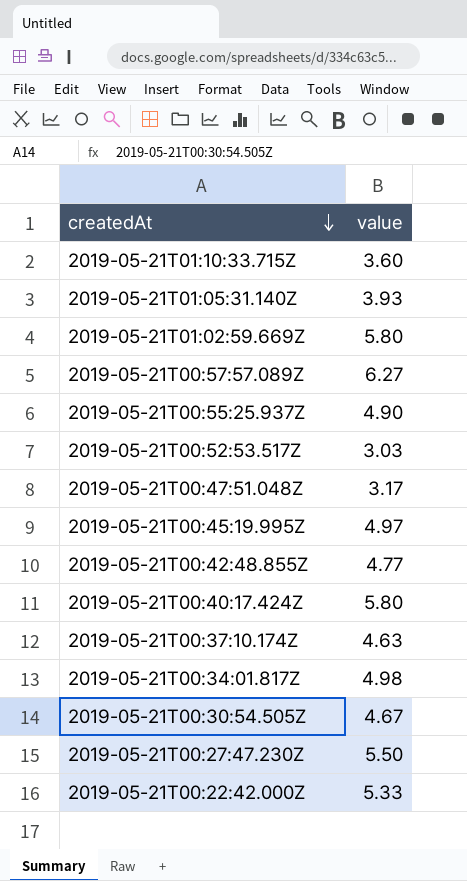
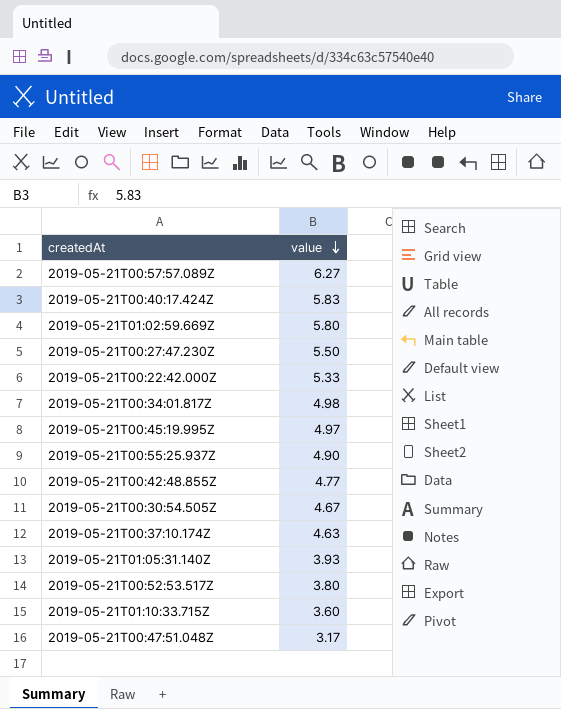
row order: createdAt descending -> value descending
2019-05-21T00:40:17.424Z | value: 5.80 -> 5.83
2019-05-21T00:52:53.517Z | value: 3.03 -> 3.80

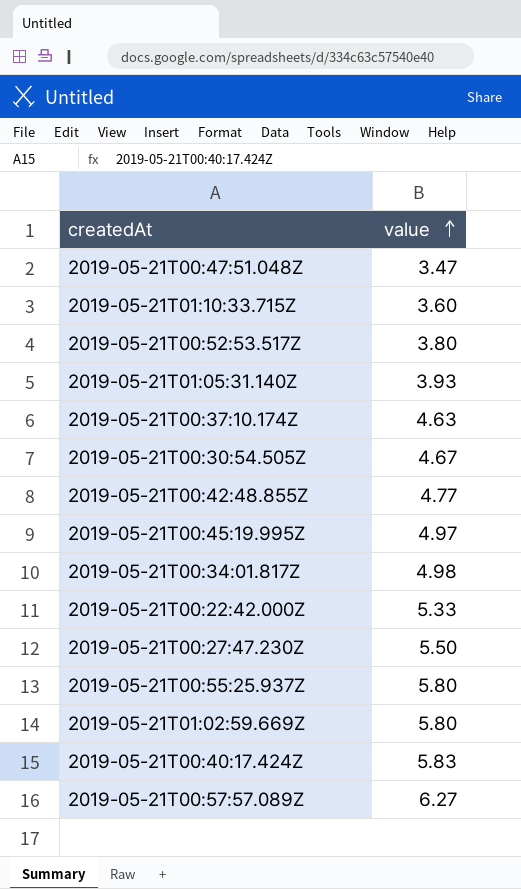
row order: value descending -> value ascending
2019-05-21T00:47:51.048Z | value: 3.17 -> 3.47
2019-05-21T00:55:25.937Z | value: 4.90 -> 5.80

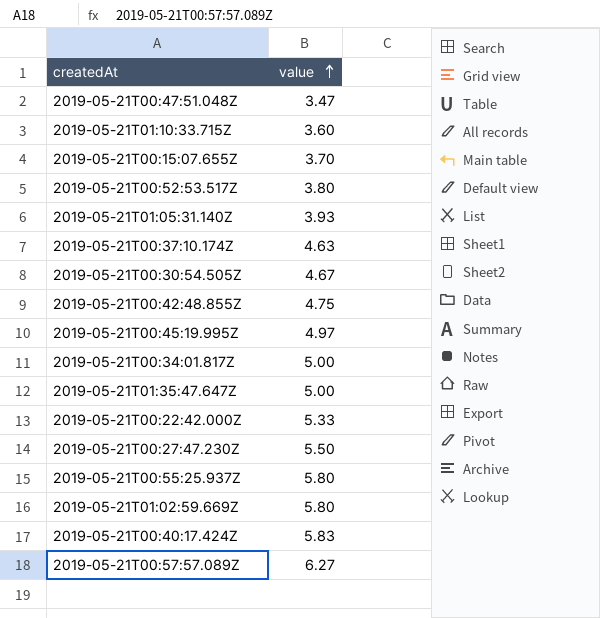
row 2019-05-21T00:15:07.655Z: none -> 3.70
2019-05-21T00:42:48.855Z | value: 4.77 -> 4.75
2019-05-21T00:34:01.817Z | value: 4.98 -> 5.00
row 2019-05-21T01:35:47.647Z: none -> 5.00

